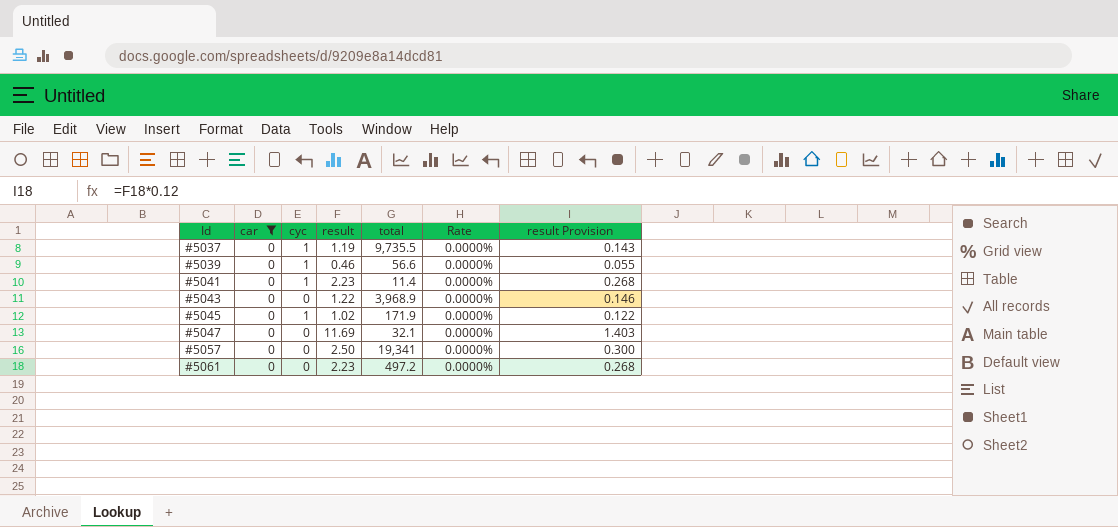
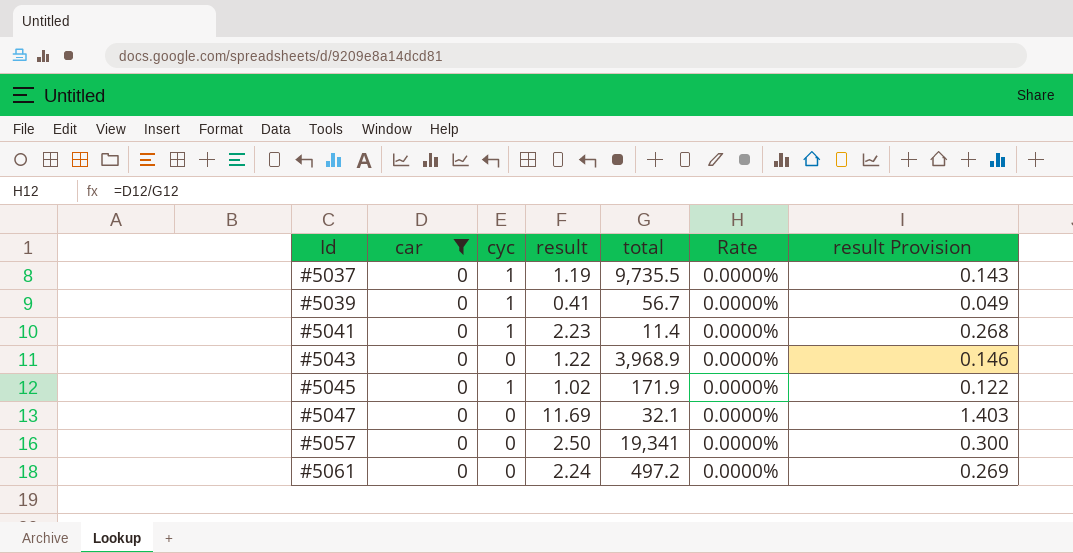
#5039 | result: 0.46 -> 0.41
#5039 | total: 56.6 -> 56.7
#5039 | result Provision: 0.055 -> 0.049
#5061 | result: 2.23 -> 2.24
#5061 | result Provision: 0.268 -> 0.269

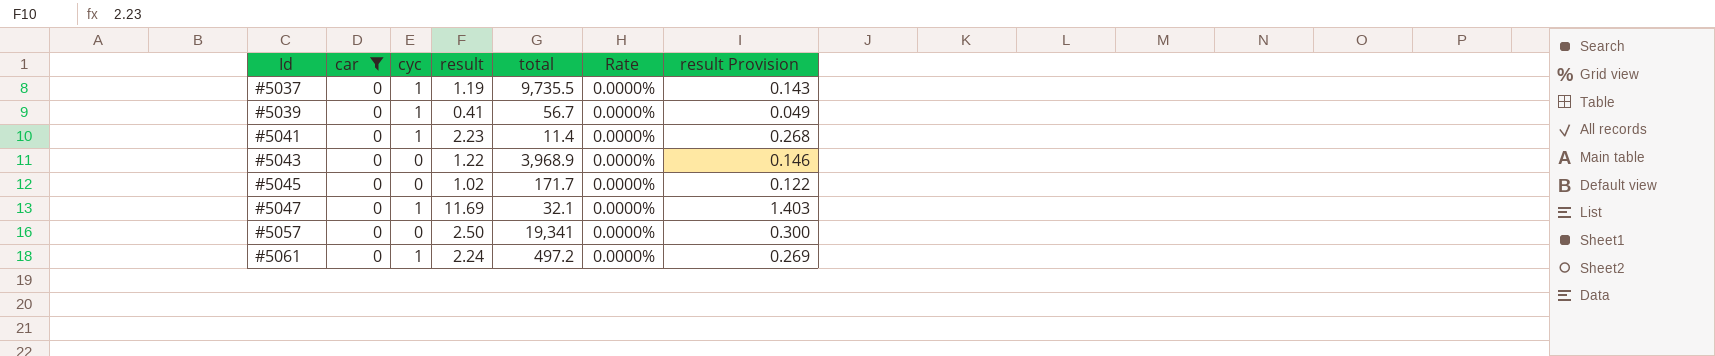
#5045 | cyc: 1 -> 0
#5045 | total: 171.9 -> 171.7
#5047 | cyc: 0 -> 1
#5061 | cyc: 0 -> 1

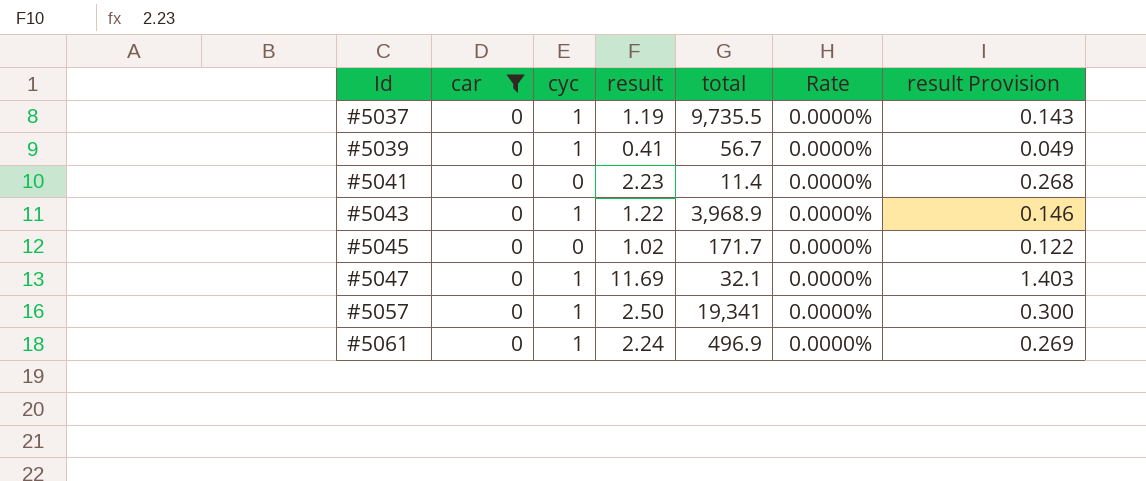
#5041 | cyc: 1 -> 0
#5043 | cyc: 0 -> 1
#5057 | cyc: 0 -> 1
#5061 | total: 497.2 -> 496.9

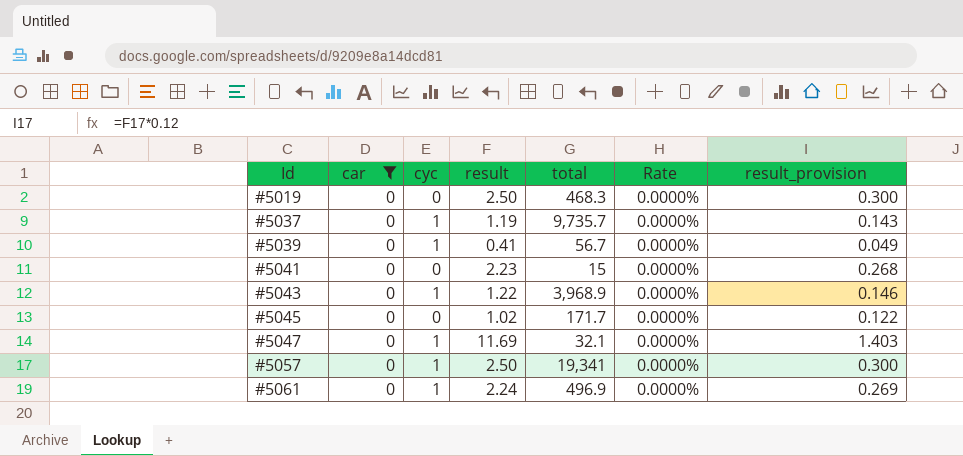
column name: result Provision -> result_provision
row #5019: none -> 0 | 0 | 2.50 | 468.3 | 0.0000% | 0.300
#5037 | total: 9,735.5 -> 9,735.7
#5041 | total: 11.4 -> 15

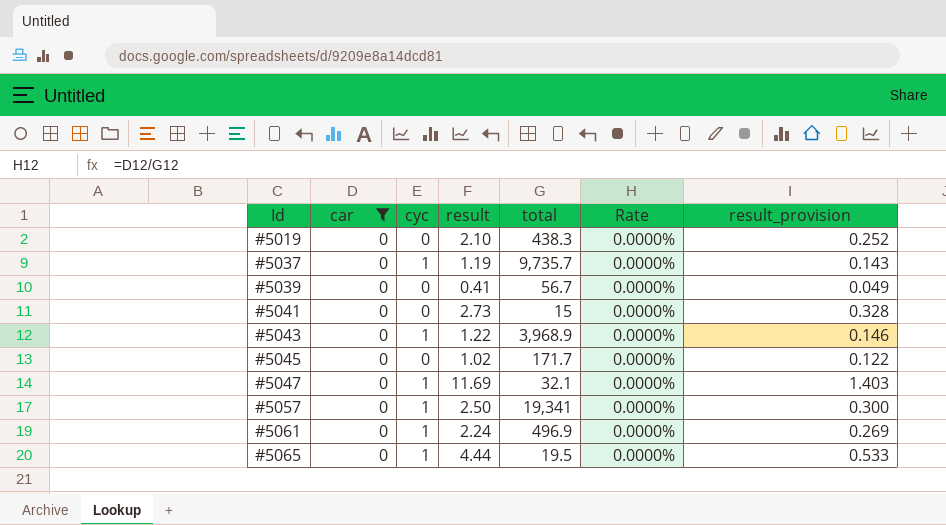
#5019 | result: 2.50 -> 2.10
#5019 | total: 468.3 -> 438.3
#5019 | result_provision: 0.300 -> 0.252
#5039 | cyc: 1 -> 0
#5041 | result: 2.23 -> 2.73
#5041 | result_provision: 0.268 -> 0.328
row #5065: none -> 0 | 1 | 4.44 | 19.5 | 0.0000% | 0.533

